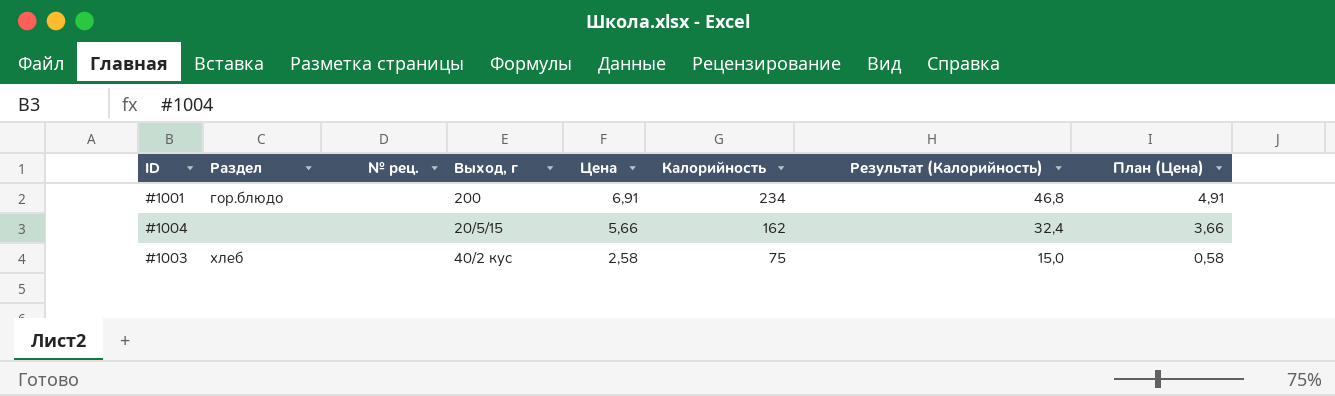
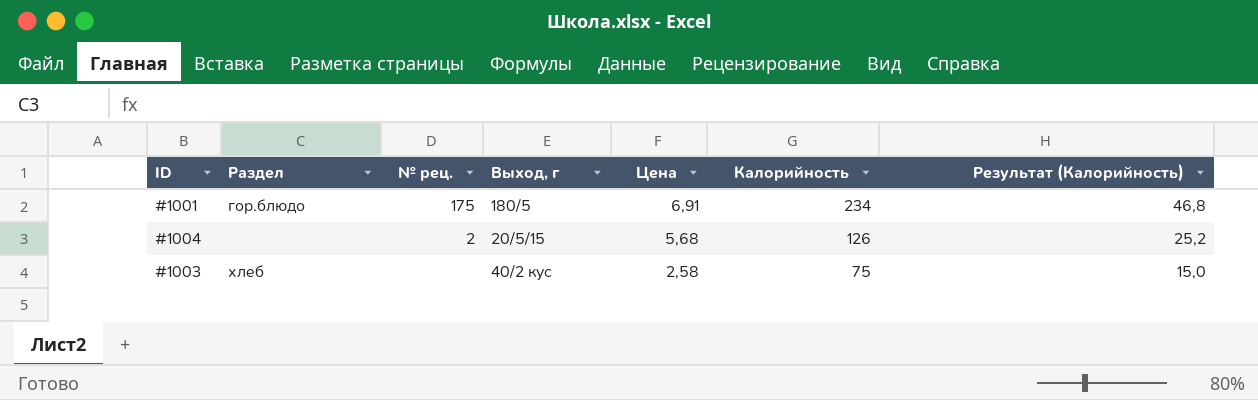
column План (Цена) | formula: [Цена] - 2 -> none
#1001 | № рец.: none -> 175
#1001 | Выход, г: 200 -> 180/5
#1004 | № рец.: none -> 2
#1004 | Цена: 5,66 -> 5,68
#1004 | Калорийность: 162 -> 126
#1004 | Результат (Калорийность): 32,4 -> 25,2

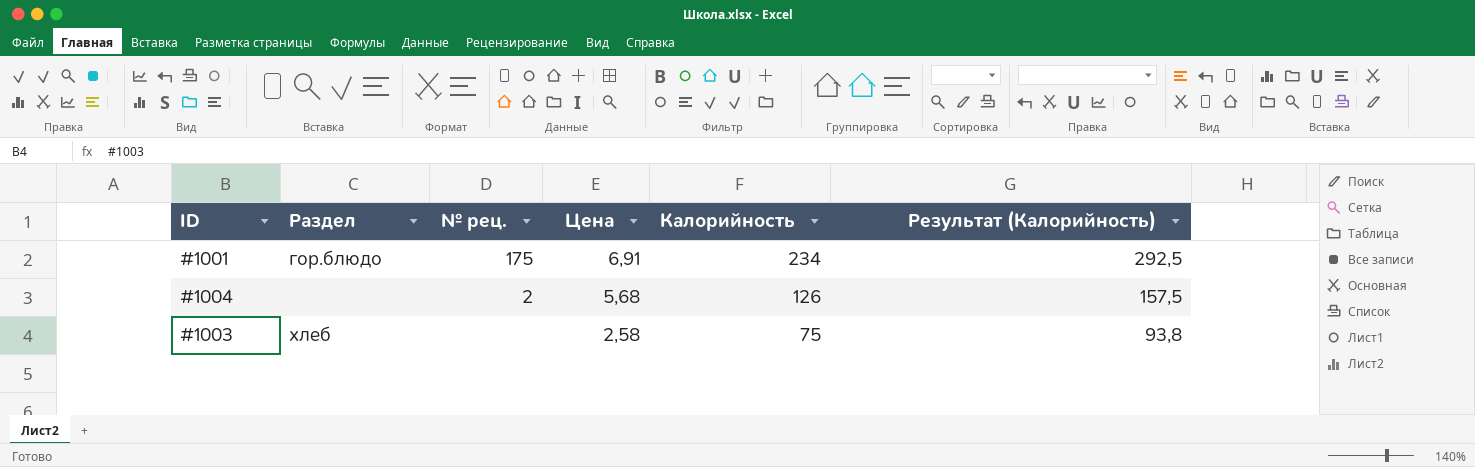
column Выход, г | position: 4 -> none
column Результат (Калорийность) | formula: [Калорийность] * 0,2 -> [Калорийность] * 1,25

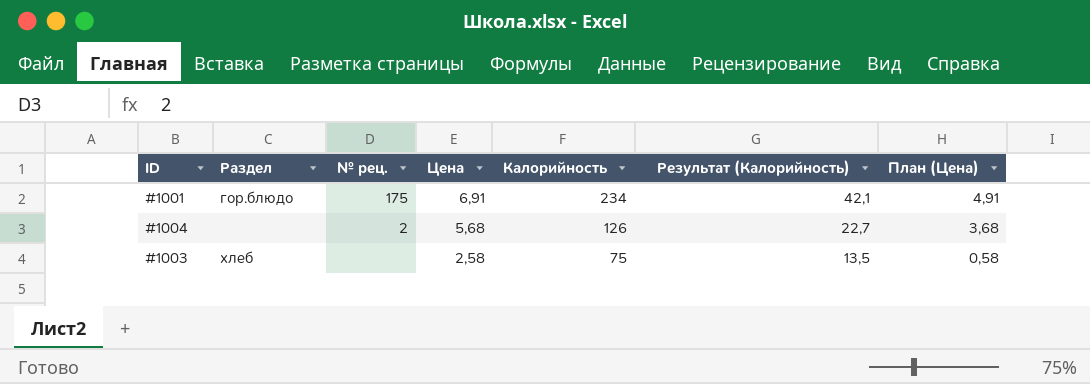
column Результат (Калорийность) | formula: [Калорийность] * 1,25 -> [Калорийность] * 0,18
column План (Цена) | formula: none -> [Цена] - 2

